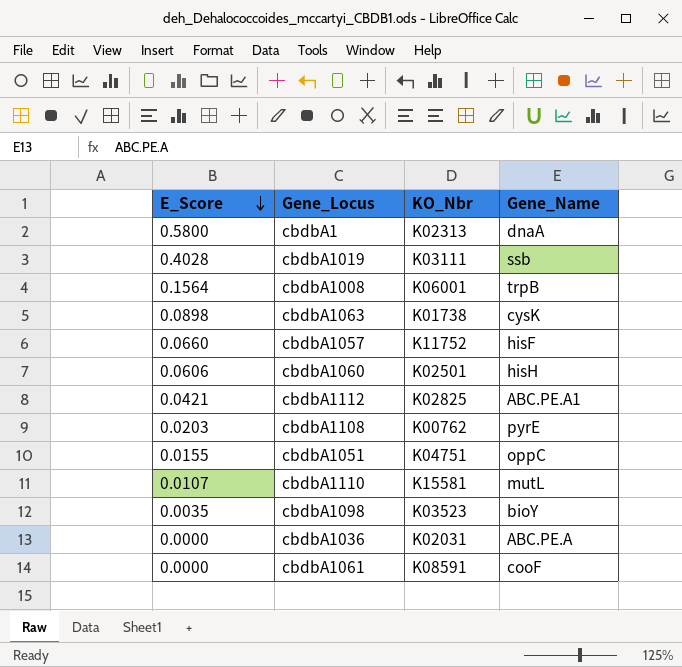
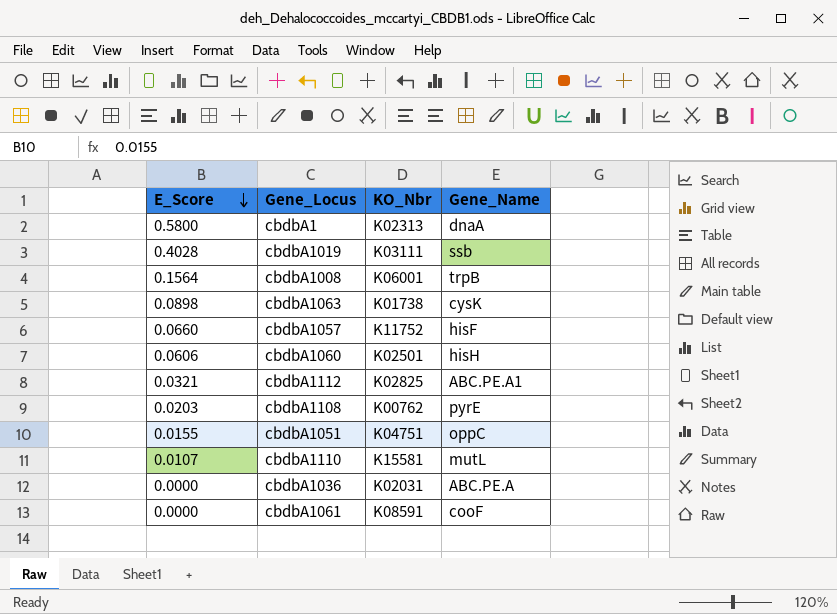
row cbdbA1098: 0.0035 | K03523 | bioY -> none
cbdbA1112 | E_Score: 0.0421 -> 0.0321

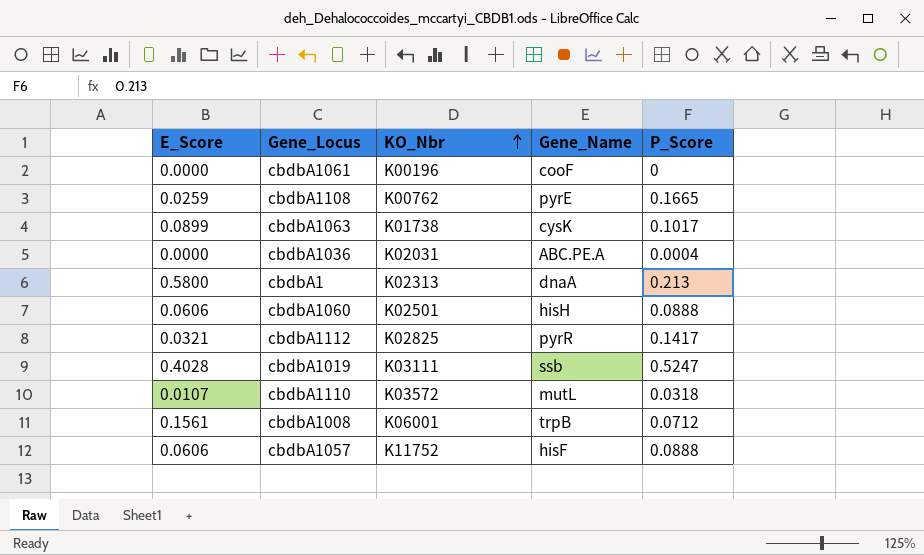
row order: E_Score descending -> KO_Nbr ascending
column P_Score | position: none -> 5
row cbdbA1051: 0.0155 | K04751 | oppC -> none
cbdbA1061 | KO_Nbr: K08591 -> K00196
cbdbA1108 | E_Score: 0.0203 -> 0.0259
cbdbA1063 | E_Score: 0.0898 -> 0.0899
cbdbA1112 | Gene_Name: ABC.PE.A1 -> pyrR
cbdbA1110 | KO_Nbr: K15581 -> K03572
cbdbA1008 | E_Score: 0.1564 -> 0.1561
cbdbA1057 | E_Score: 0.0660 -> 0.0606

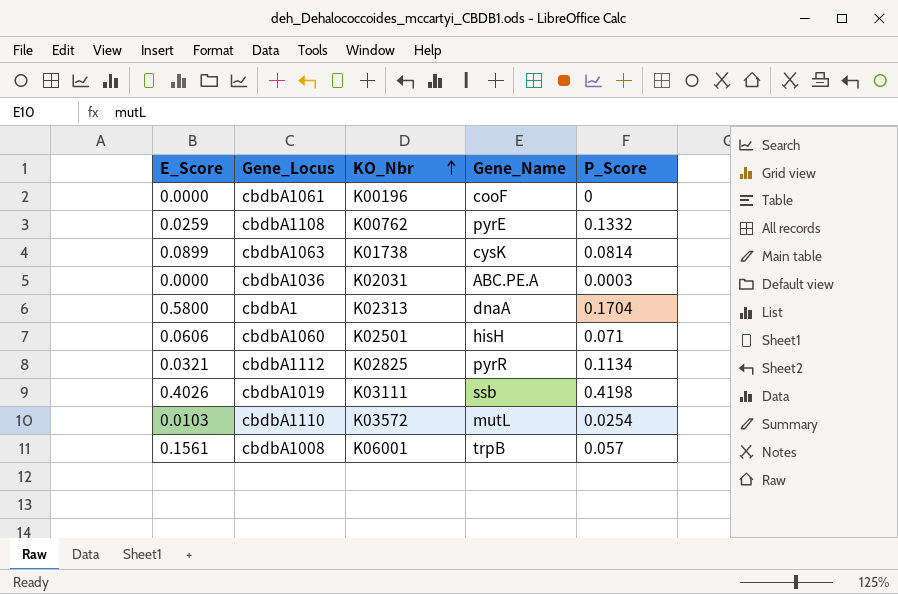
row cbdbA1057: 0.0606 | K11752 | hisF | 0.0888 -> none
cbdbA1108 | P_Score: 0.1665 -> 0.1332
cbdbA1063 | P_Score: 0.1017 -> 0.0814
cbdbA1036 | P_Score: 0.0004 -> 0.0003
cbdbA1 | P_Score: 0.213 -> 0.1704
cbdbA1060 | P_Score: 0.0888 -> 0.071
cbdbA1112 | P_Score: 0.1417 -> 0.1134
cbdbA1019 | E_Score: 0.4028 -> 0.4026
cbdbA1019 | P_Score: 0.5247 -> 0.4198
cbdbA1110 | E_Score: 0.0107 -> 0.0103
cbdbA1110 | P_Score: 0.0318 -> 0.0254
cbdbA1008 | P_Score: 0.0712 -> 0.057

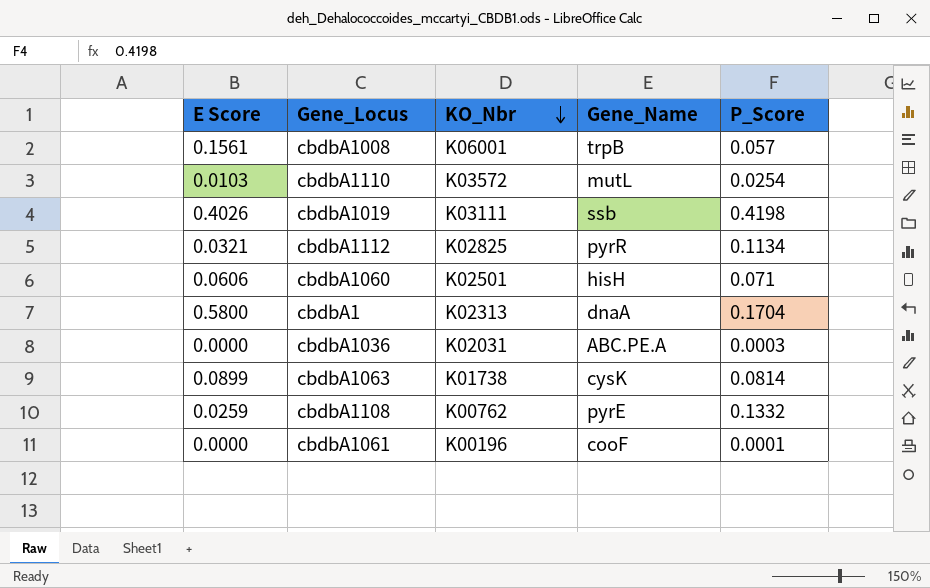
row order: KO_Nbr ascending -> KO_Nbr descending
column name: E_Score -> E Score
cbdbA1061 | P_Score: 0 -> 0.0001

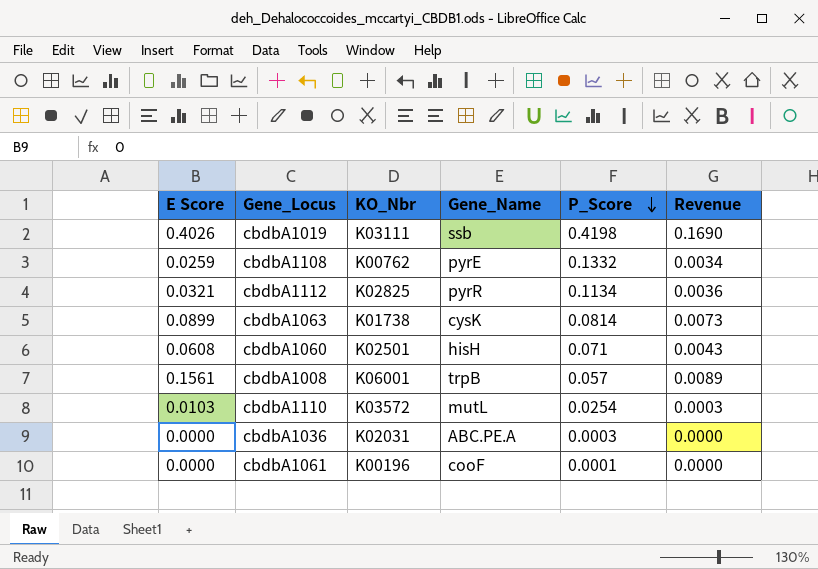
row order: KO_Nbr descending -> P_Score descending
column Revenue | formula: none -> [E Score] * [P_Score]
row cbdbA1: 0.5800 | K02313 | dnaA | 0.1704 -> none
cbdbA1060 | E Score: 0.0606 -> 0.0608

